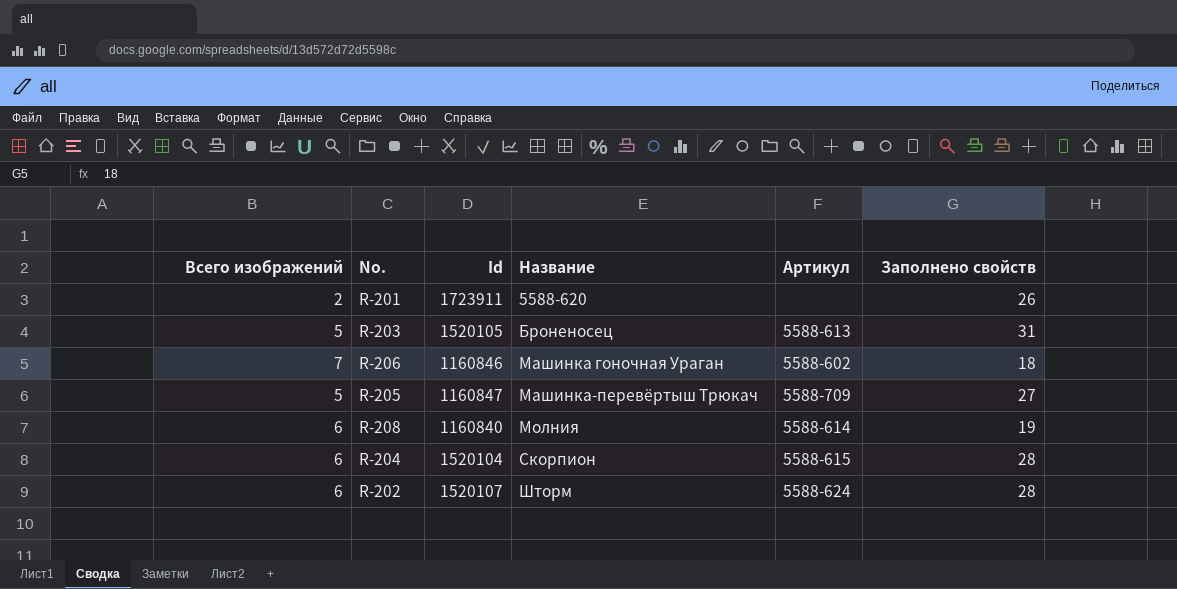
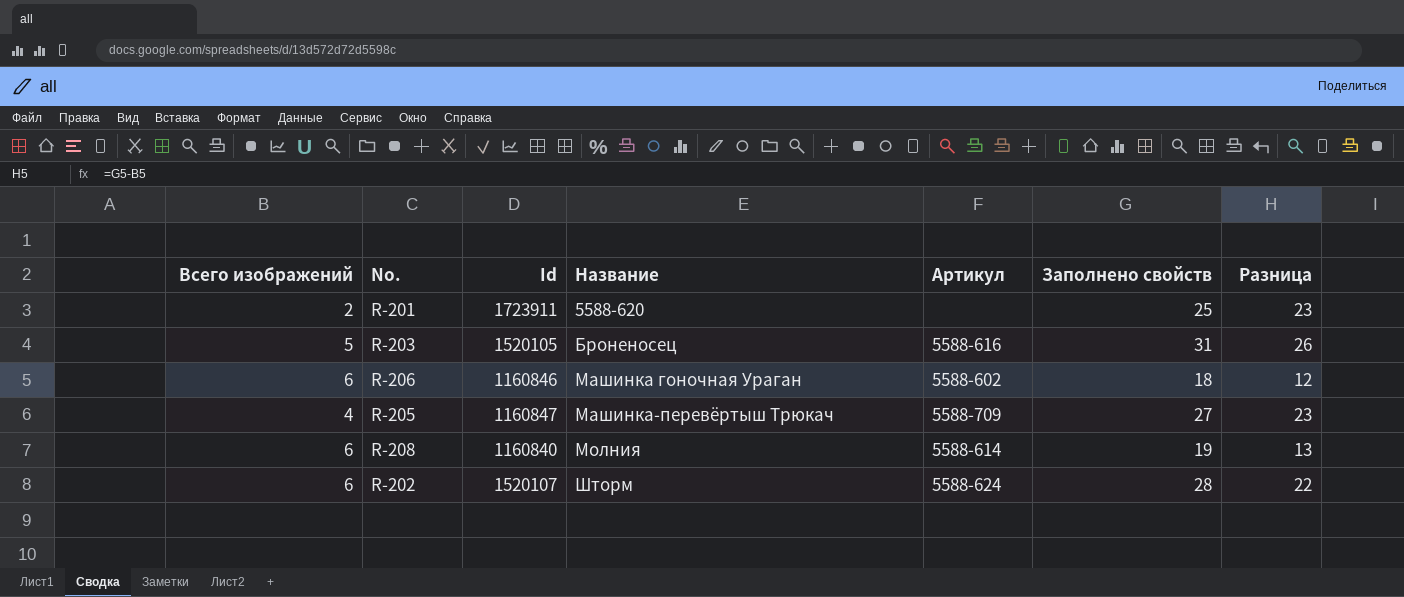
column Разница | formula: none -> [Заполнено свойств] - [Всего изображений]
row R-204: 6 | 1520104 | Скорпион | 5588-615 | 28 -> none
R-201 | Заполнено свойств: 26 -> 25
R-203 | Артикул: 5588-613 -> 5588-616
R-206 | Всего изображений: 7 -> 6
R-205 | Всего изображений: 5 -> 4

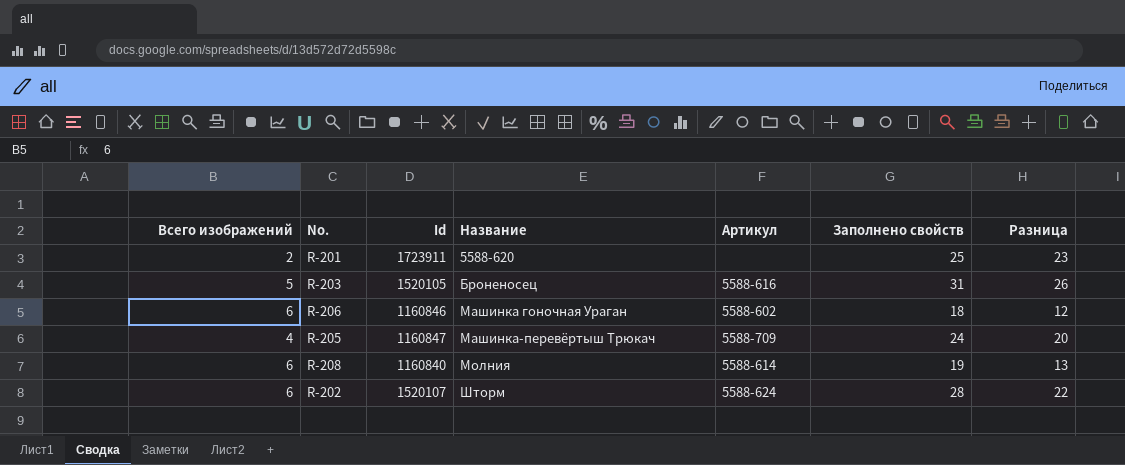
R-205 | Заполнено свойств: 27 -> 24
R-205 | Разница: 23 -> 20

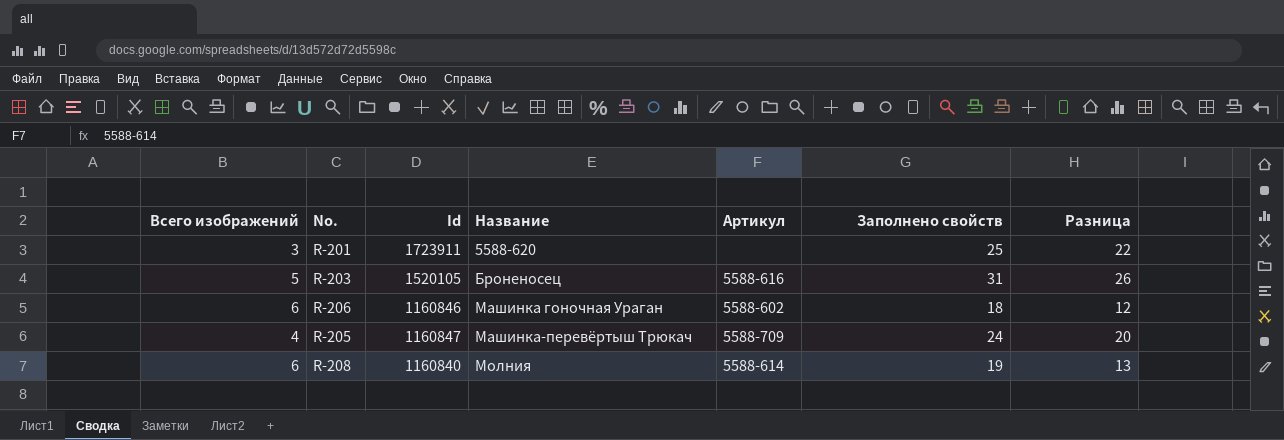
row R-202: 6 | 1520107 | Шторм | 5588-624 | 28 | 22 -> none
R-201 | Всего изображений: 2 -> 3
R-201 | Разница: 23 -> 22

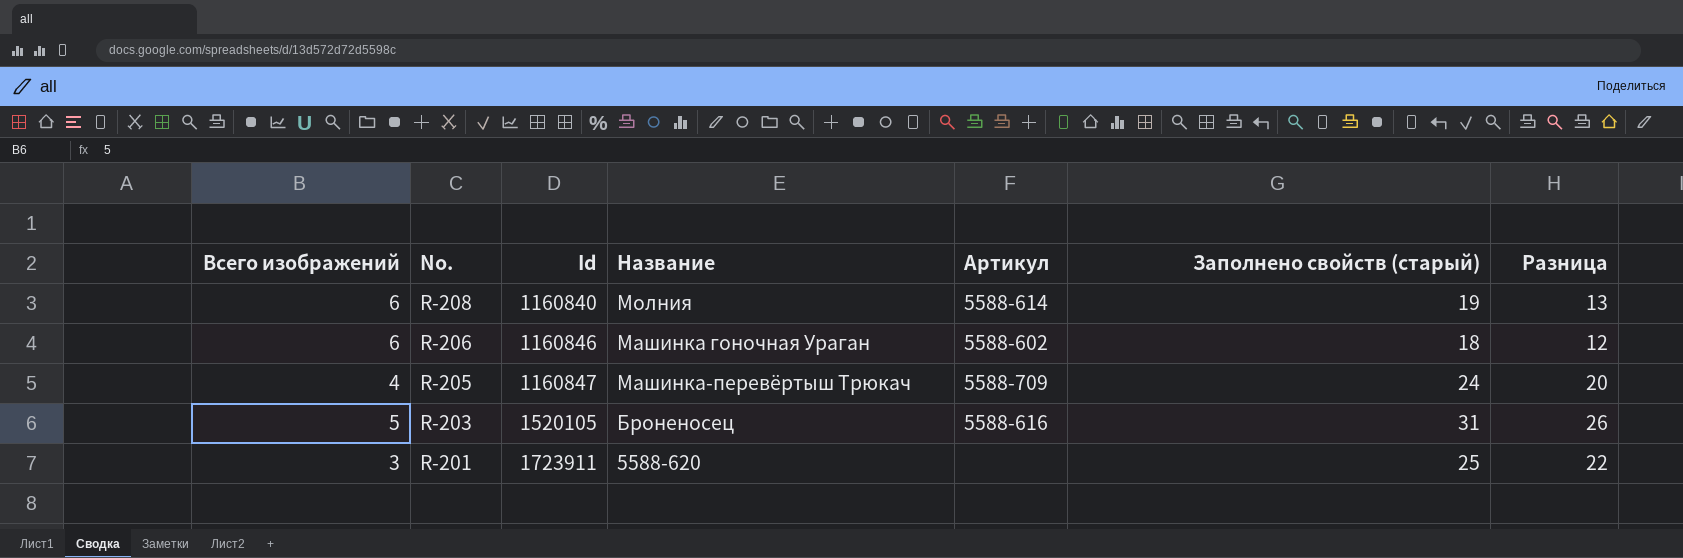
row order: Название ascending -> No. descending
column name: Заполнено свойств -> Заполнено свойств (старый)

